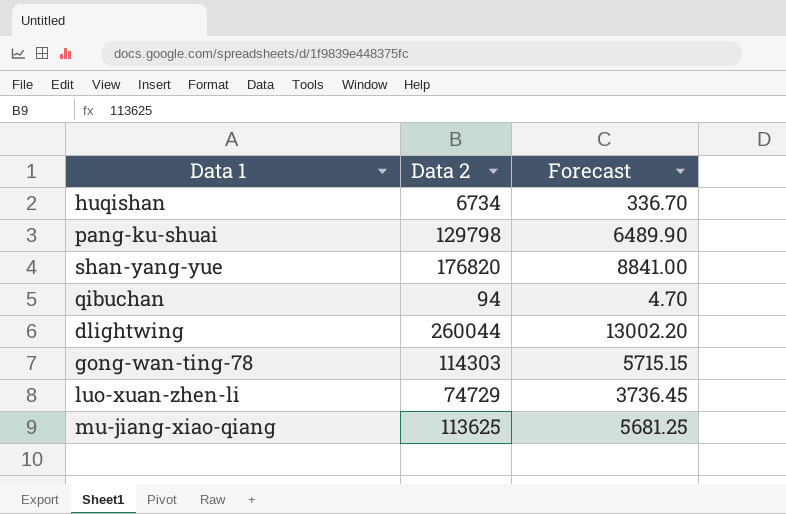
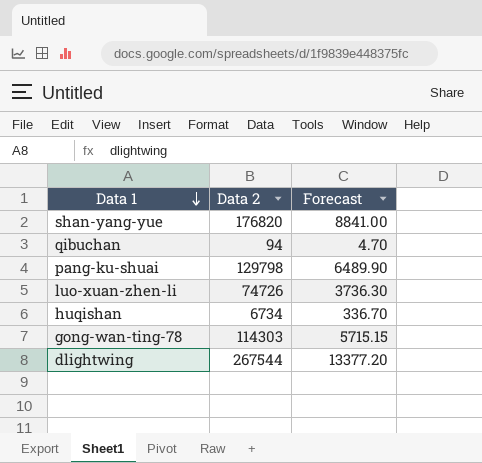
row order: none -> Data 1 descending
row mu-jiang-xiao-qiang: 113625 | 5681.25 -> none
luo-xuan-zhen-li | Data 2: 74729 -> 74726
luo-xuan-zhen-li | Forecast: 3736.45 -> 3736.30
dlightwing | Data 2: 260044 -> 267544
dlightwing | Forecast: 13002.20 -> 13377.20

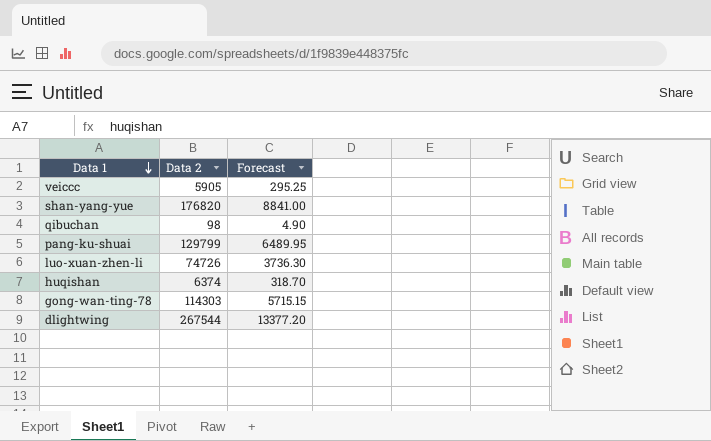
row veiccc: none -> 5905 | 295.25
qibuchan | Data 2: 94 -> 98
qibuchan | Forecast: 4.70 -> 4.90
pang-ku-shuai | Data 2: 129798 -> 129799
pang-ku-shuai | Forecast: 6489.90 -> 6489.95
huqishan | Data 2: 6734 -> 6374
huqishan | Forecast: 336.70 -> 318.70

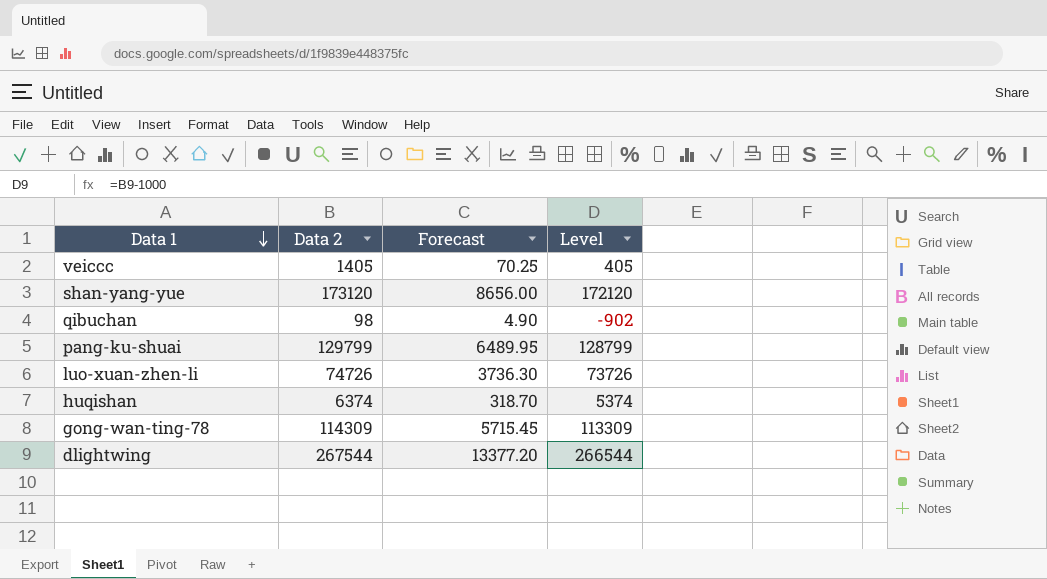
column Level | formula: none -> [Data 2] - 1000
veiccc | Data 2: 5905 -> 1405
veiccc | Forecast: 295.25 -> 70.25
shan-yang-yue | Data 2: 176820 -> 173120
shan-yang-yue | Forecast: 8841.00 -> 8656.00
gong-wan-ting-78 | Data 2: 114303 -> 114309
gong-wan-ting-78 | Forecast: 5715.15 -> 5715.45

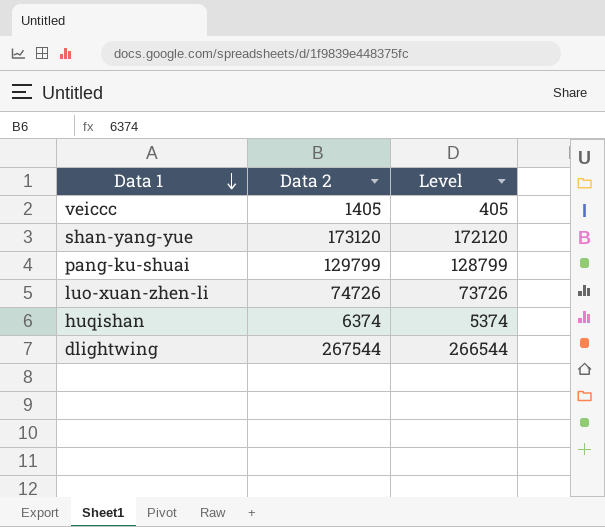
column Forecast | formula: [Data 2] * 0.05 -> none
row qibuchan: 98 | 4.90 | -902 -> none
row gong-wan-ting-78: 114309 | 5715.45 | 113309 -> none

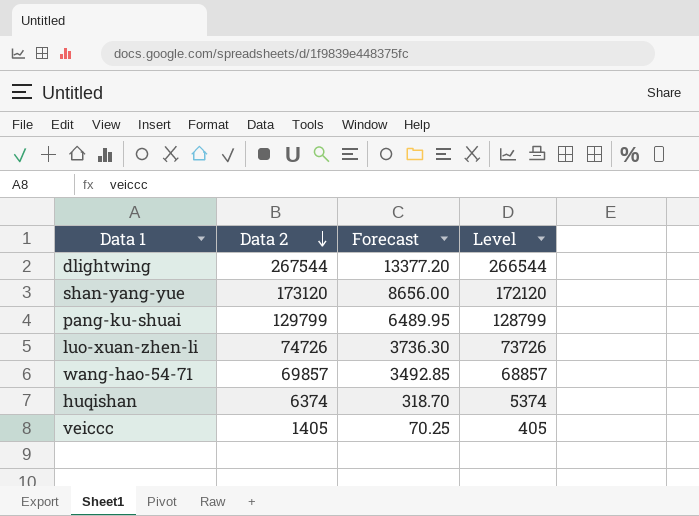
row order: Data 1 descending -> Data 2 descending
column Forecast | formula: none -> [Data 2] * 0.05
row wang-hao-54-71: none -> 69857 | 3492.85 | 68857

